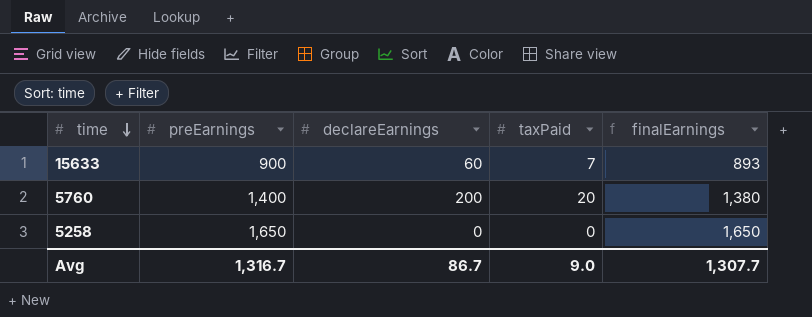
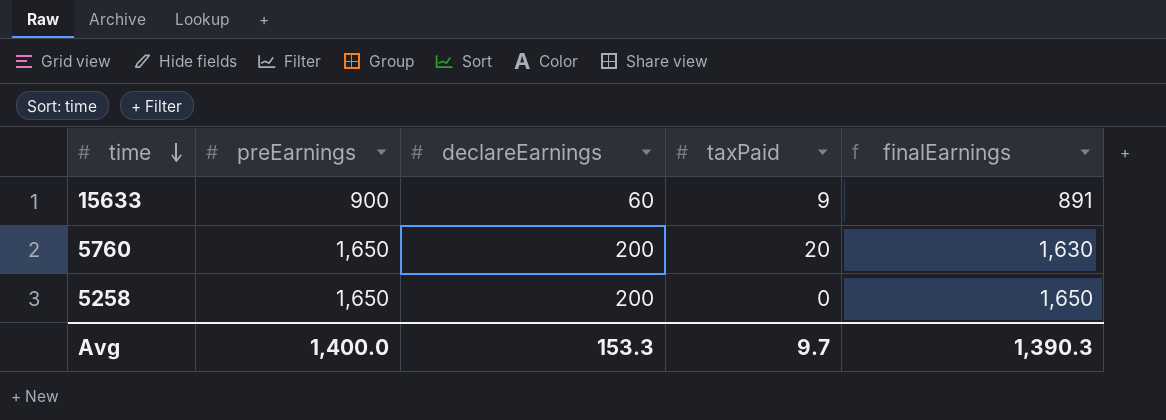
15633 | taxPaid: 7 -> 9
15633 | finalEarnings: 893 -> 891
5760 | preEarnings: 1,400 -> 1,650
5760 | finalEarnings: 1,380 -> 1,630
5258 | declareEarnings: 0 -> 200
Avg | preEarnings: 1,316.7 -> 1,400.0
Avg | declareEarnings: 86.7 -> 153.3
Avg | taxPaid: 9.0 -> 9.7
Avg | finalEarnings: 1,307.7 -> 1,390.3

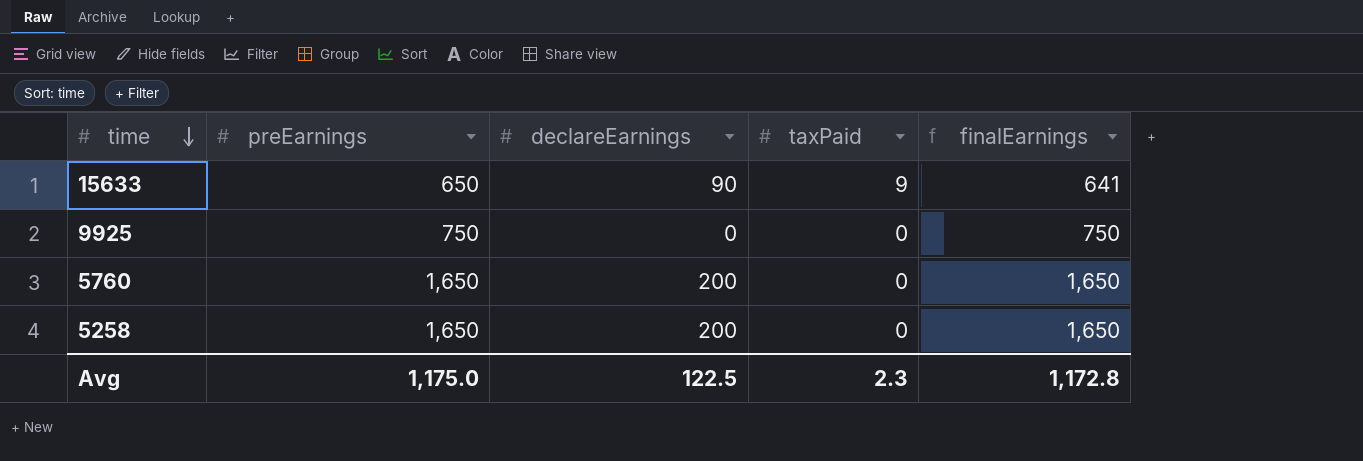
15633 | preEarnings: 900 -> 650
15633 | declareEarnings: 60 -> 90
15633 | finalEarnings: 891 -> 641
row 9925: none -> 750 | 0 | 0 | 750
5760 | taxPaid: 20 -> 0
5760 | finalEarnings: 1,630 -> 1,650
Avg | preEarnings: 1,400.0 -> 1,175.0
Avg | declareEarnings: 153.3 -> 122.5
Avg | taxPaid: 9.7 -> 2.3
Avg | finalEarnings: 1,390.3 -> 1,172.8

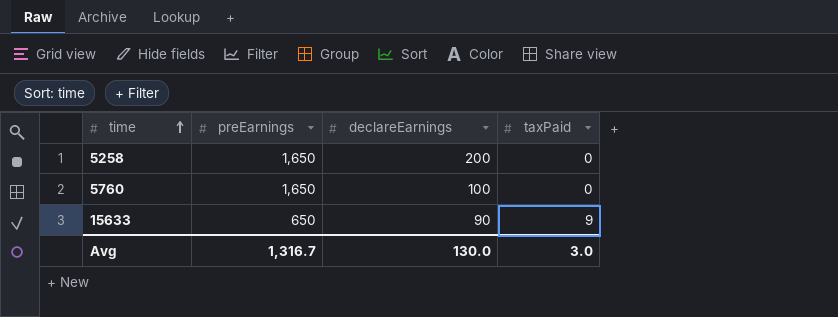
row order: time descending -> time ascending
column finalEarnings | formula: [preEarnings] - [taxPaid] -> none
row 9925: 750 | 0 | 0 | 750 -> none
5760 | declareEarnings: 200 -> 100
Avg | preEarnings: 1,175.0 -> 1,316.7
Avg | declareEarnings: 122.5 -> 130.0
Avg | taxPaid: 2.3 -> 3.0

